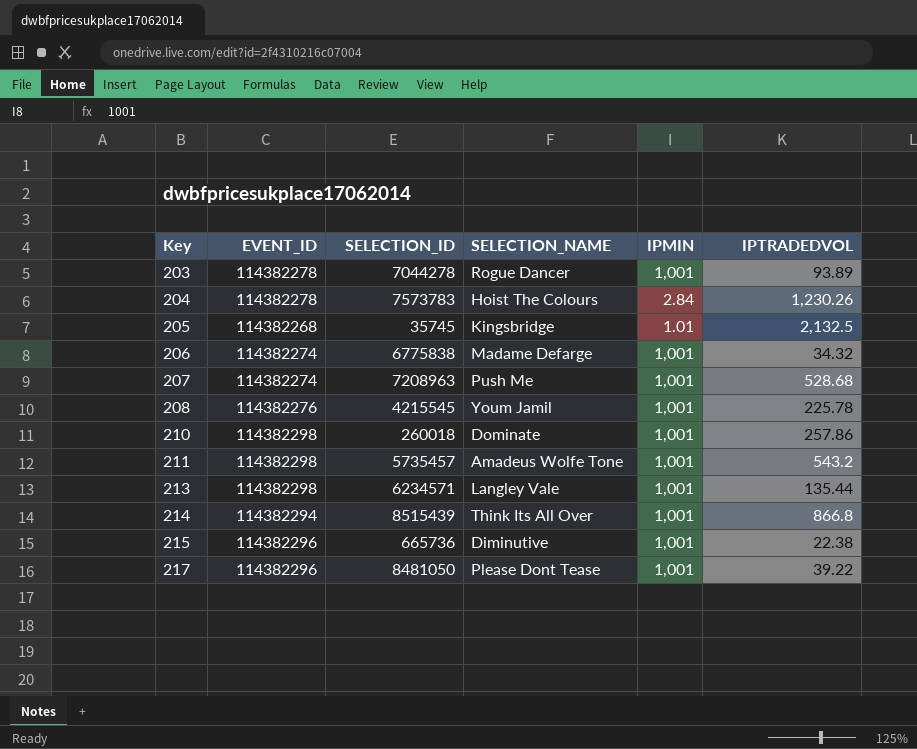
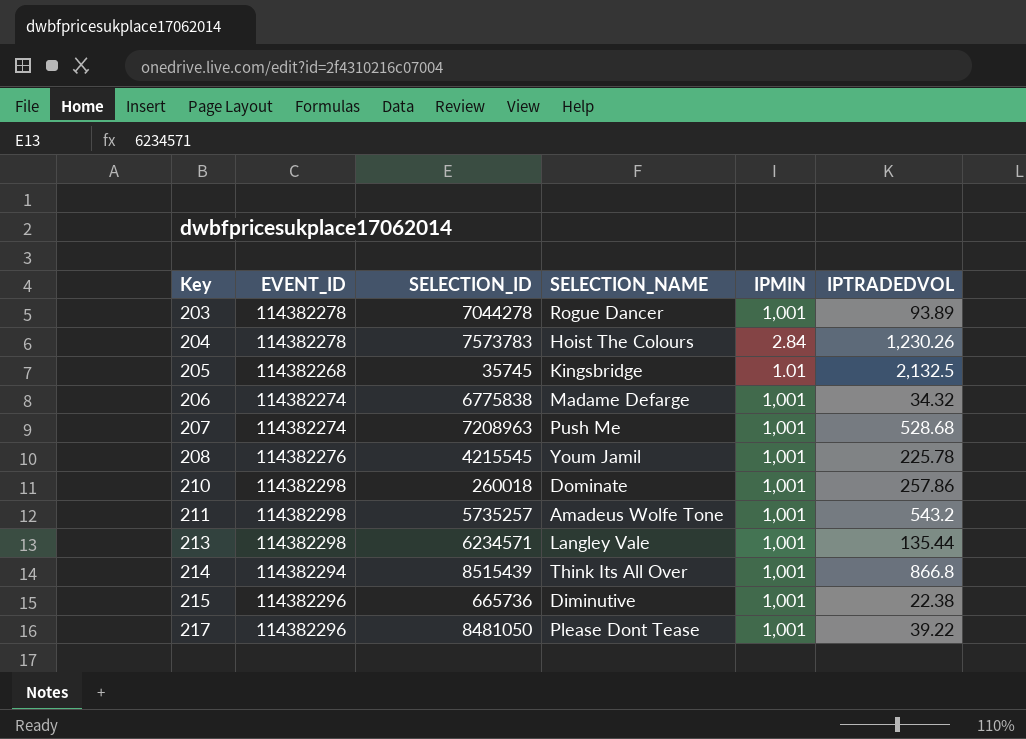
211 | SELECTION_ID: 5735457 -> 5735257

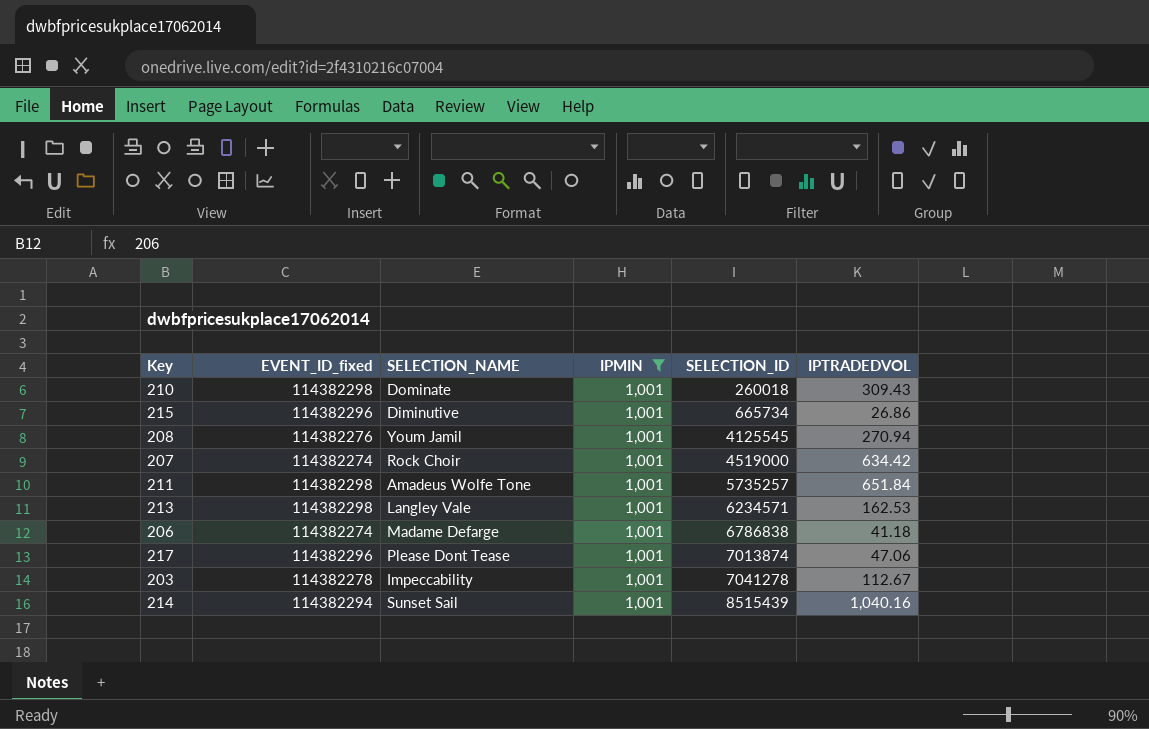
filter: none -> IPMIN = 1,001
row order: Key ascending -> SELECTION_ID ascending
column name: EVENT_ID -> EVENT_ID_fixed
column SELECTION_ID | position: 3 -> 5
210 | IPTRADEDVOL: 257.86 -> 309.43
215 | SELECTION_ID: 665736 -> 665734
215 | IPTRADEDVOL: 22.38 -> 26.86
208 | SELECTION_ID: 4215545 -> 4125545
208 | IPTRADEDVOL: 225.78 -> 270.94
207 | SELECTION_NAME: Push Me -> Rock Choir
207 | SELECTION_ID: 7208963 -> 4519000
207 | IPTRADEDVOL: 528.68 -> 634.42
211 | IPTRADEDVOL: 543.2 -> 651.84
213 | IPTRADEDVOL: 135.44 -> 162.53
206 | SELECTION_ID: 6775838 -> 6786838
206 | IPTRADEDVOL: 34.32 -> 41.18
217 | SELECTION_ID: 8481050 -> 7013874
217 | IPTRADEDVOL: 39.22 -> 47.06
203 | SELECTION_NAME: Rogue Dancer -> Impeccability
203 | SELECTION_ID: 7044278 -> 7041278
203 | IPTRADEDVOL: 93.89 -> 112.67
214 | SELECTION_NAME: Think Its All Over -> Sunset Sail
214 | IPTRADEDVOL: 866.8 -> 1,040.16

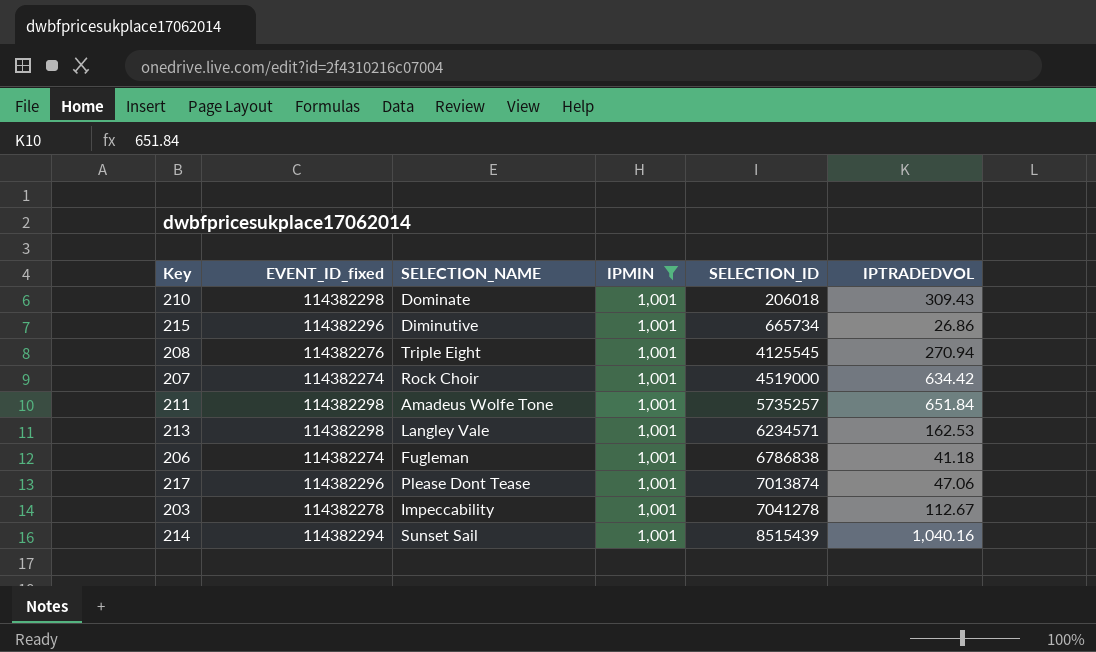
210 | SELECTION_ID: 260018 -> 206018
208 | SELECTION_NAME: Youm Jamil -> Triple Eight
206 | SELECTION_NAME: Madame Defarge -> Fugleman

